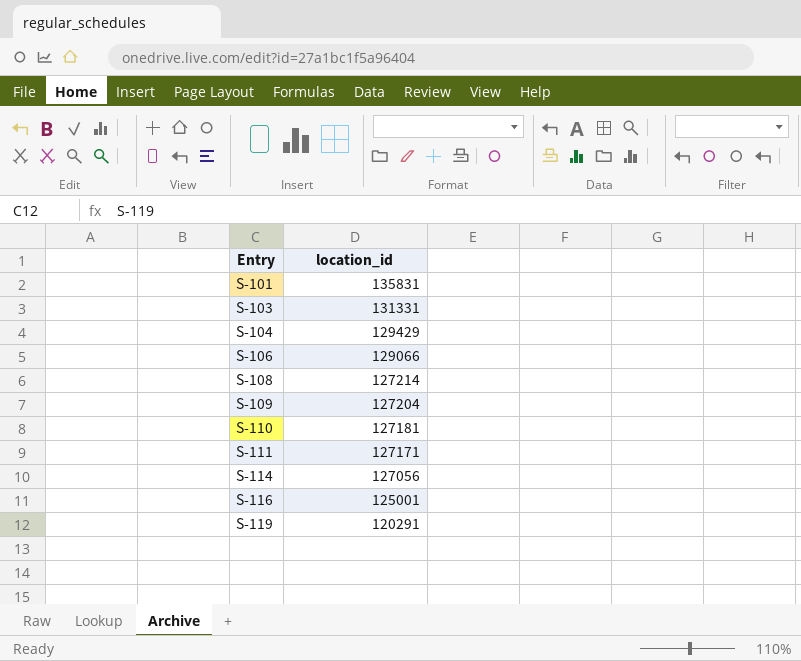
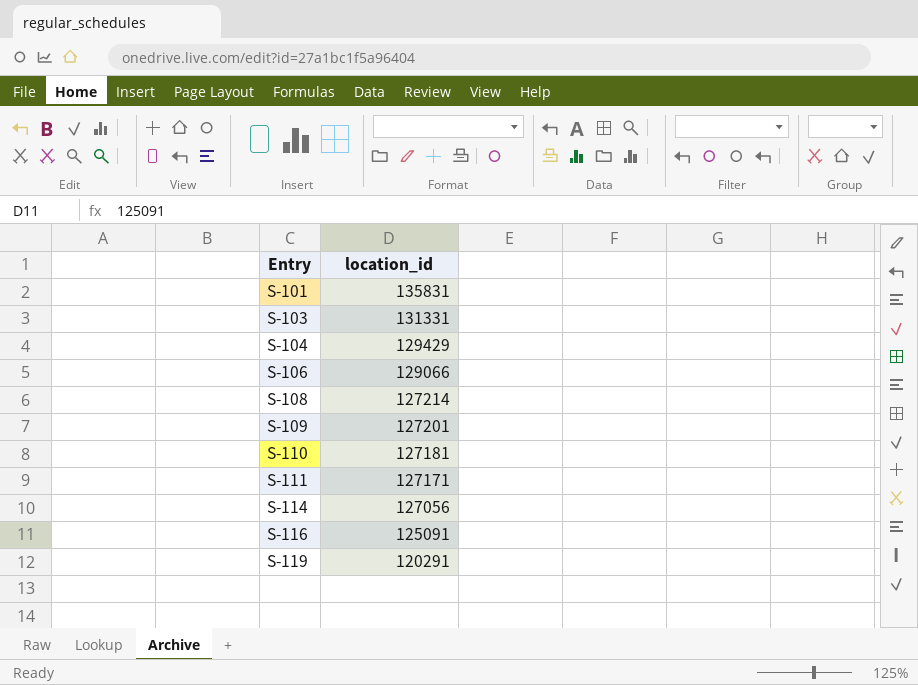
S-109 | location_id: 127204 -> 127201
S-116 | location_id: 125001 -> 125091

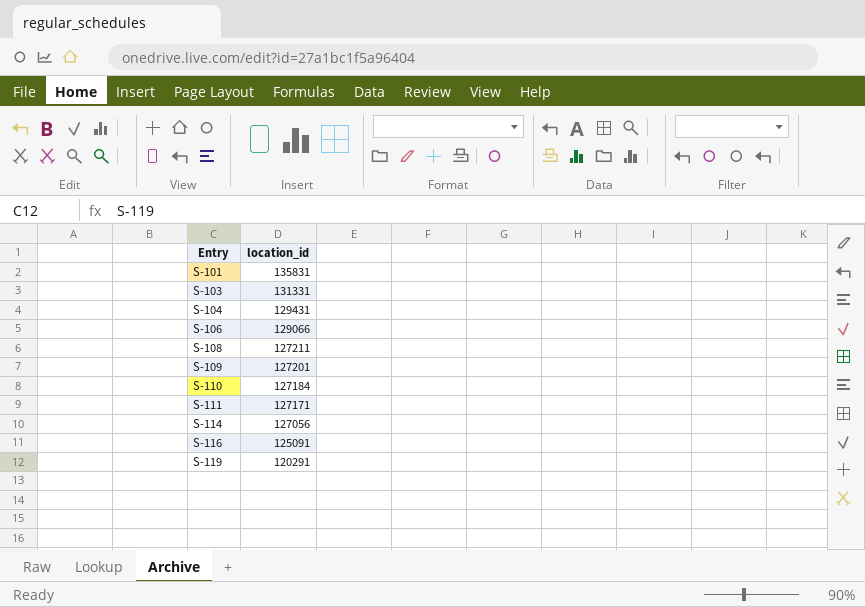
S-104 | location_id: 129429 -> 129431
S-108 | location_id: 127214 -> 127211
S-110 | location_id: 127181 -> 127184

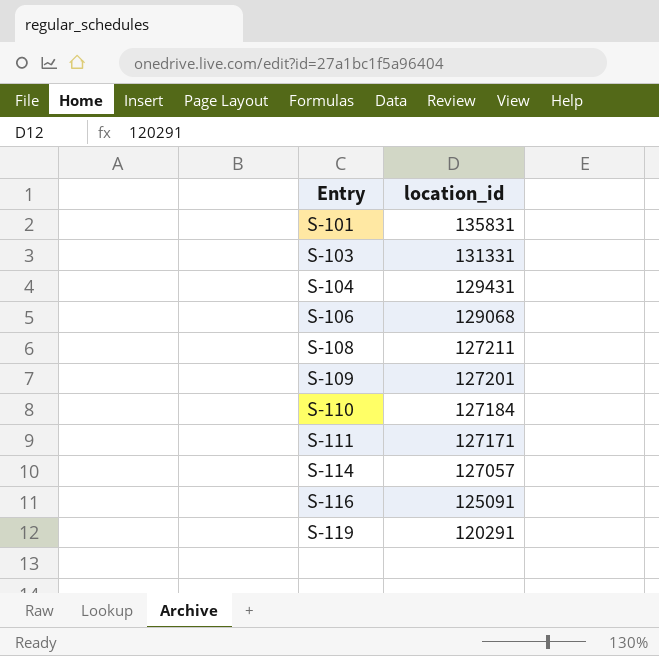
S-106 | location_id: 129066 -> 129068
S-114 | location_id: 127056 -> 127057

